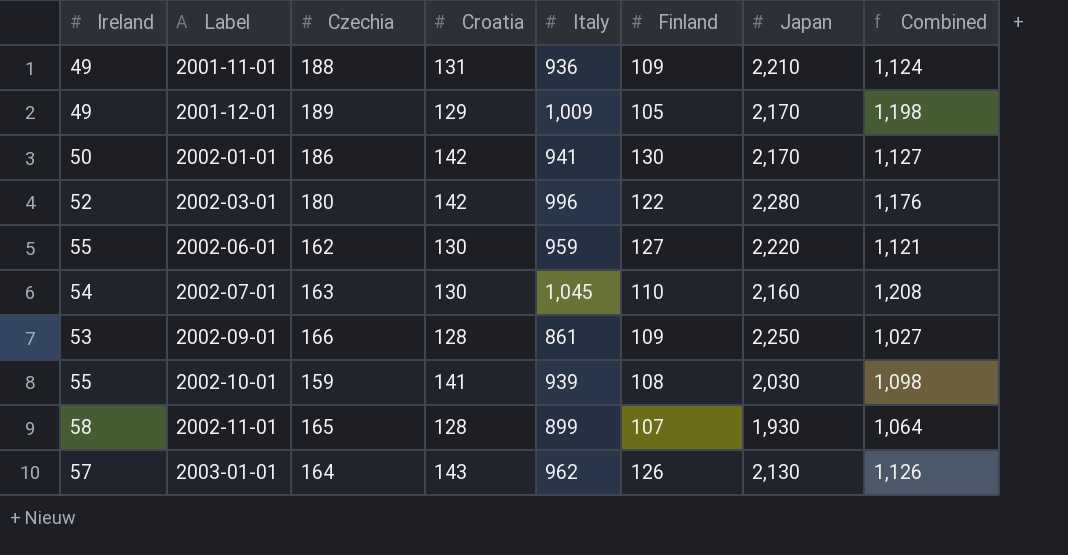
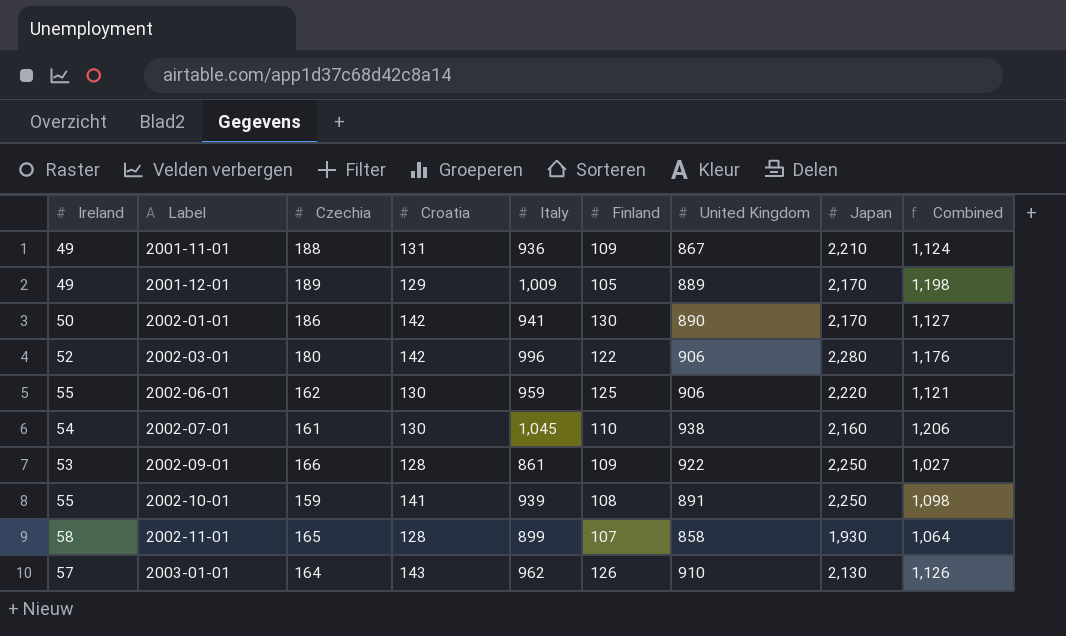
column United Kingdom | position: none -> 7
2002-06-01 | Finland: 127 -> 125
2002-07-01 | Czechia: 163 -> 161
2002-07-01 | Combined: 1,208 -> 1,206
2002-10-01 | Japan: 2,030 -> 2,250

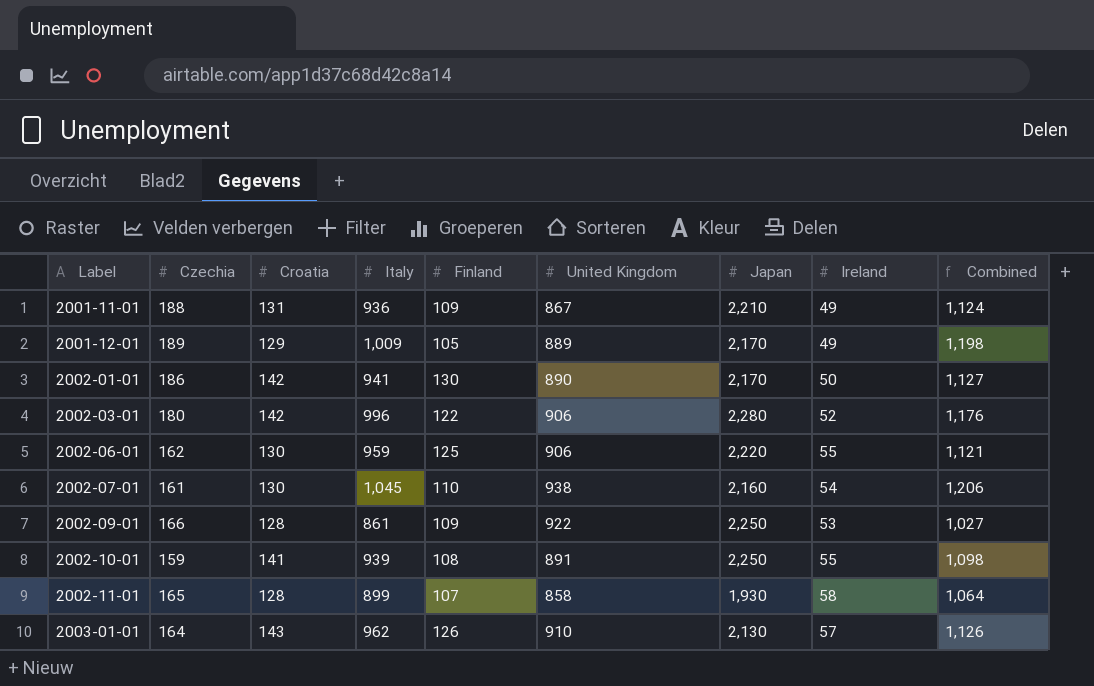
column Ireland | position: 1 -> 8

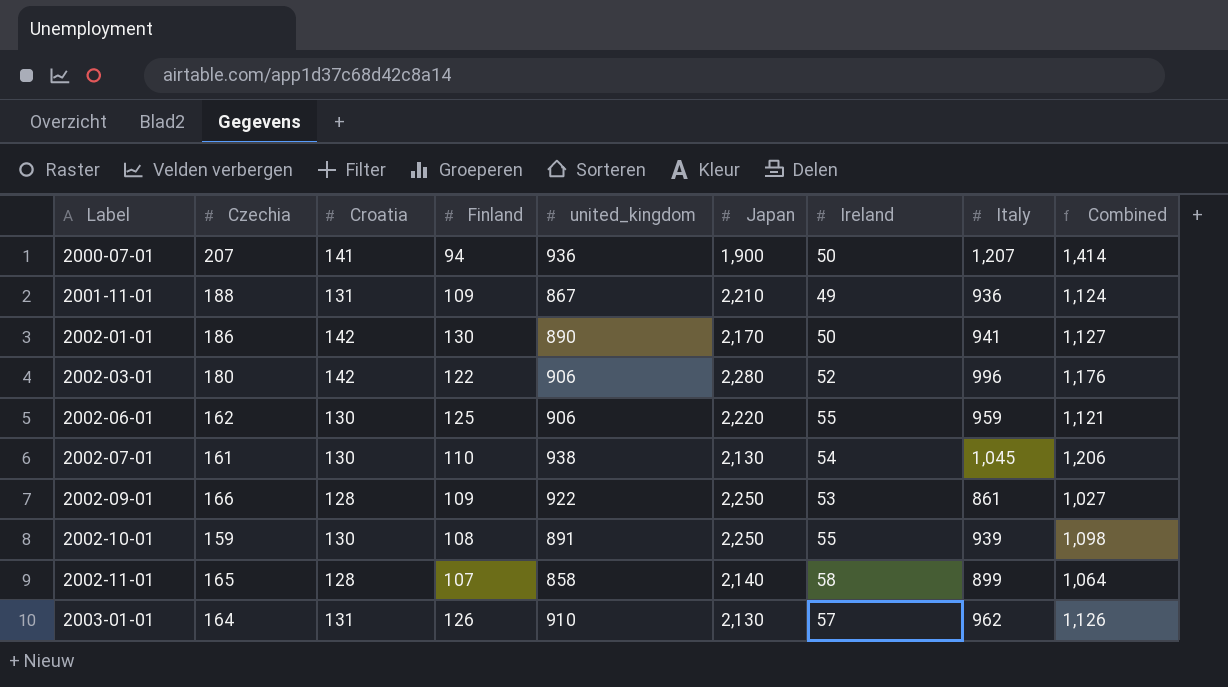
column name: United Kingdom -> united_kingdom
column Italy | position: 4 -> 8
row 2001-12-01: 189 | 129 | 1,009 | 105 | 889 | 2,170 | 49 | 1,198 -> none
row 2000-07-01: none -> 207 | 141 | 94 | 936 | 1,900 | 50 | 1,207 | 1,414
2002-07-01 | Japan: 2,160 -> 2,130
2002-10-01 | Croatia: 141 -> 130
2002-11-01 | Japan: 1,930 -> 2,140
2003-01-01 | Croatia: 143 -> 131

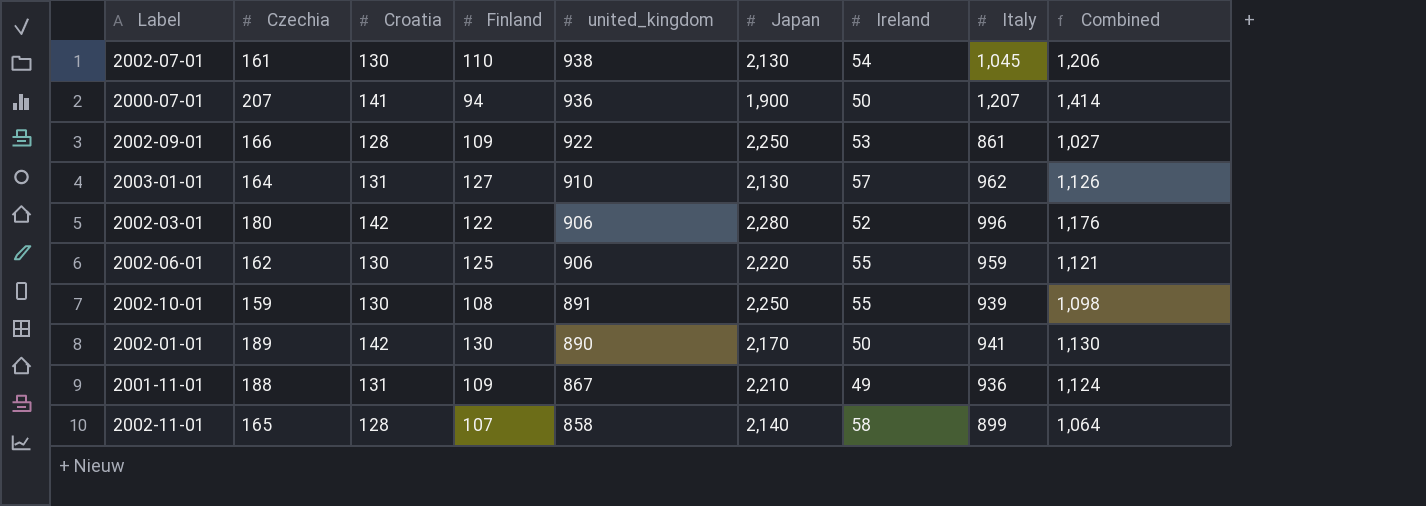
row order: Label ascending -> united_kingdom descending
2003-01-01 | Finland: 126 -> 127
2002-01-01 | Czechia: 186 -> 189
2002-01-01 | Combined: 1,127 -> 1,130

